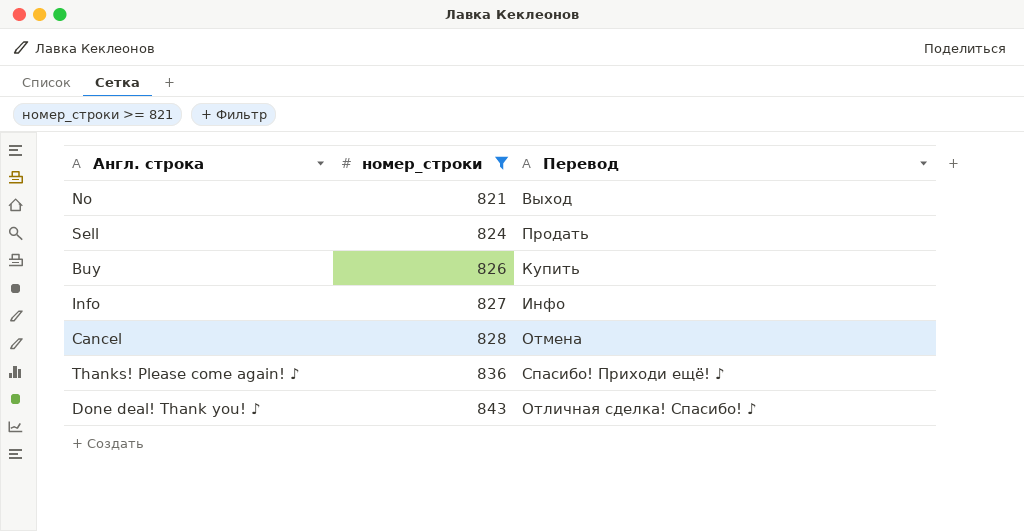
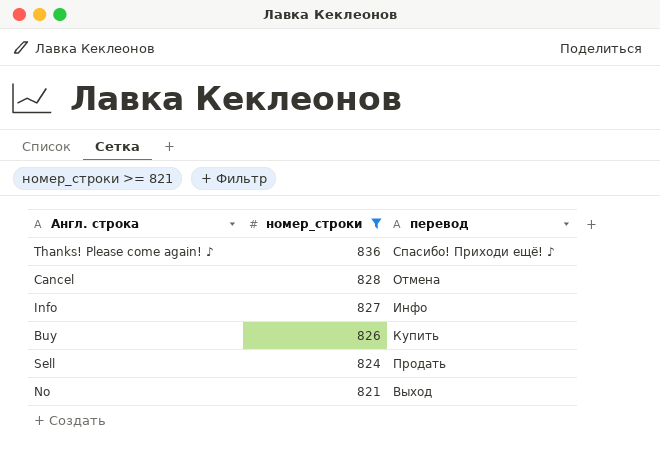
row order: номер_строки ascending -> номер_строки descending
column name: Перевод -> перевод
row Done deal! Thank you! ♪: 843 | Отличная сделка! Спасибо! ♪ -> none

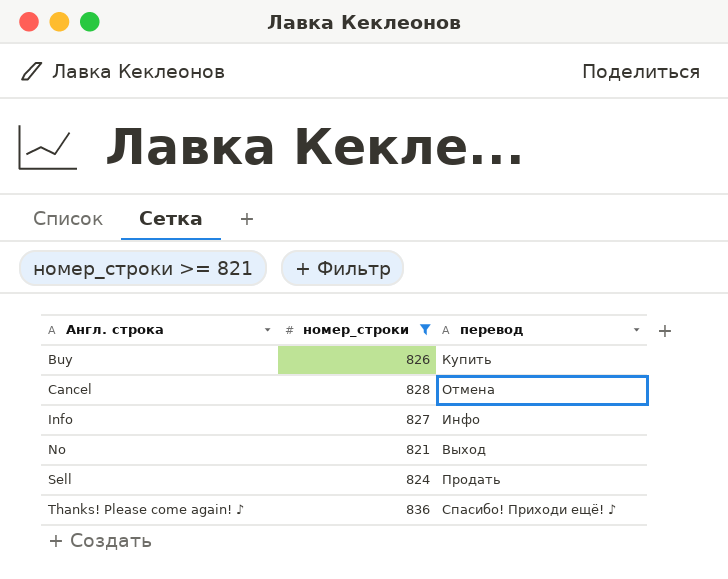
row order: номер_строки descending -> Англ. строка ascending

